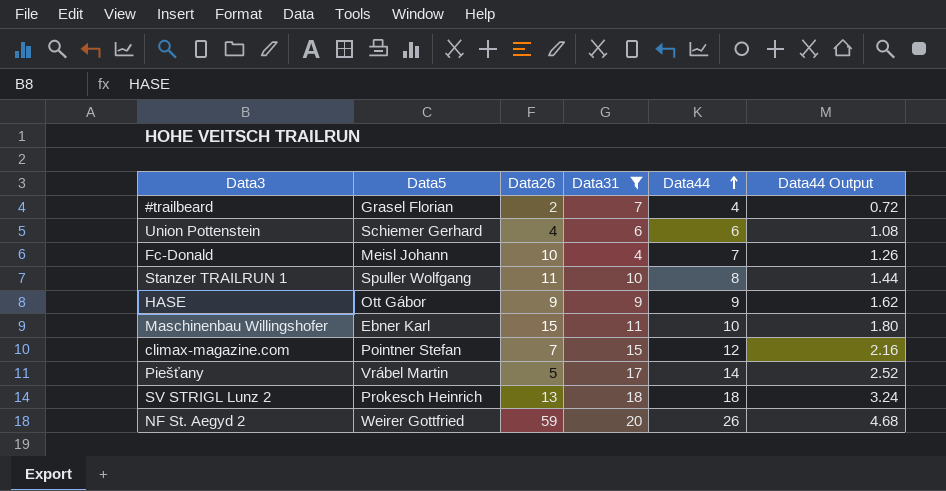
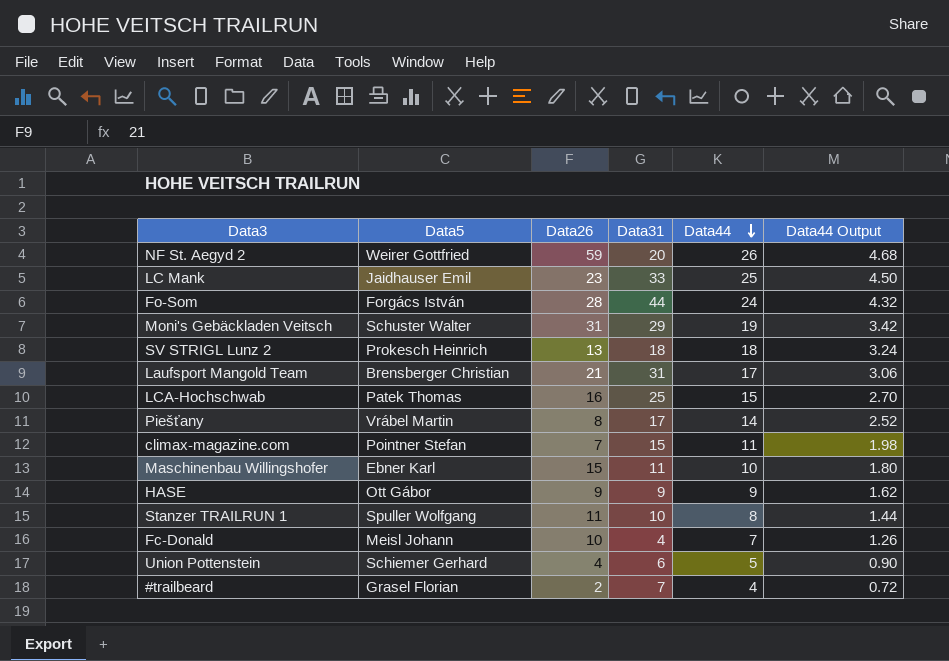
filter: Data31 <= 20 -> none
row order: Data44 ascending -> Data44 descending
Piešťany | Data26: 5 -> 8
climax-magazine.com | Data44: 12 -> 11
climax-magazine.com | Data44 Output: 2.16 -> 1.98
Union Pottenstein | Data44: 6 -> 5
Union Pottenstein | Data44 Output: 1.08 -> 0.90

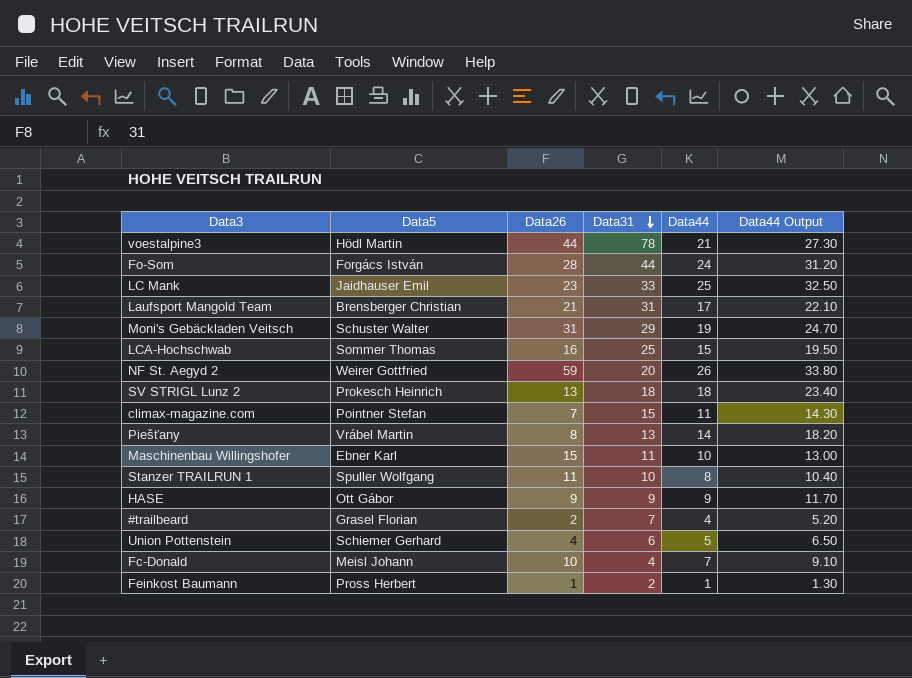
row order: Data44 descending -> Data31 descending
column Data44 Output | formula: [Data44] * 0.18 -> [Data44] * 1.3
row voestalpine3: none -> Hödl Martin | 44 | 78 | 21 | 27.30
LCA-Hochschwab | Data5: Patek Thomas -> Sommer Thomas
Piešťany | Data31: 17 -> 13
row Feinkost Baumann: none -> Pross Herbert | 1 | 2 | 1 | 1.30

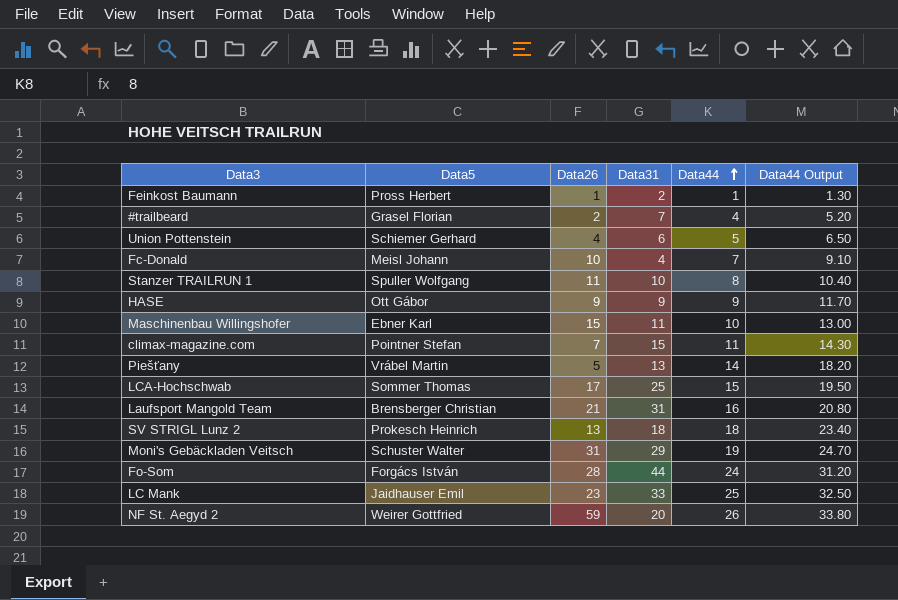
row order: Data31 descending -> Data44 ascending
row voestalpine3: Hödl Martin | 44 | 78 | 21 | 27.30 -> none
Piešťany | Data26: 8 -> 5
LCA-Hochschwab | Data26: 16 -> 17
Laufsport Mangold Team | Data44: 17 -> 16
Laufsport Mangold Team | Data44 Output: 22.10 -> 20.80

